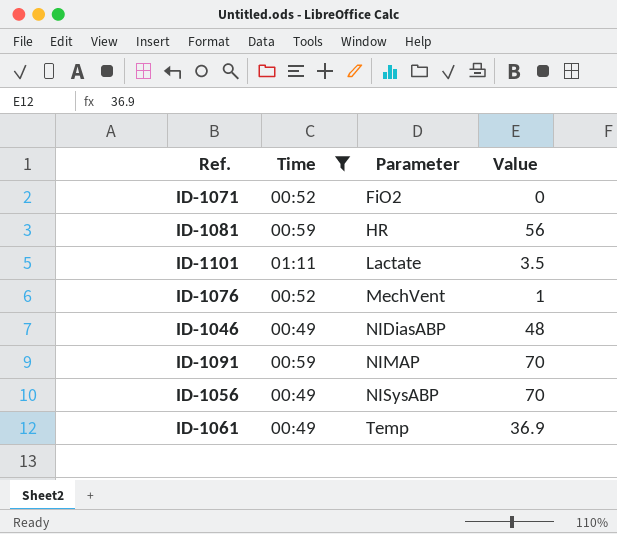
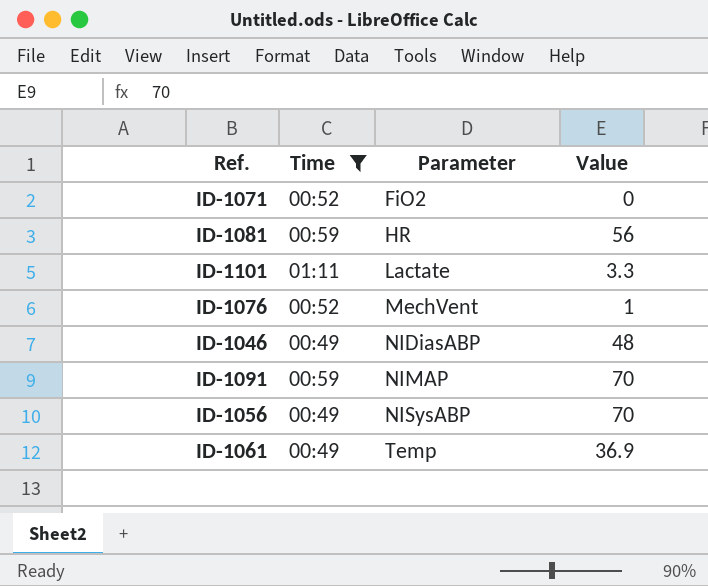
ID-1101 | Value: 3.5 -> 3.3

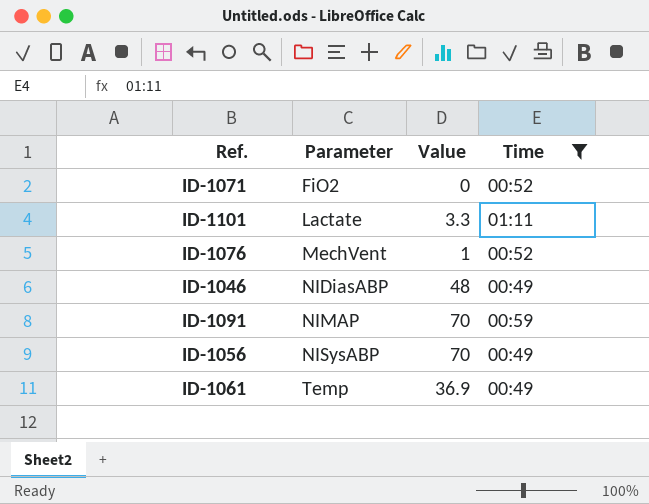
column Time | position: 2 -> 4
row ID-1081: 00:59 | HR | 56 -> none

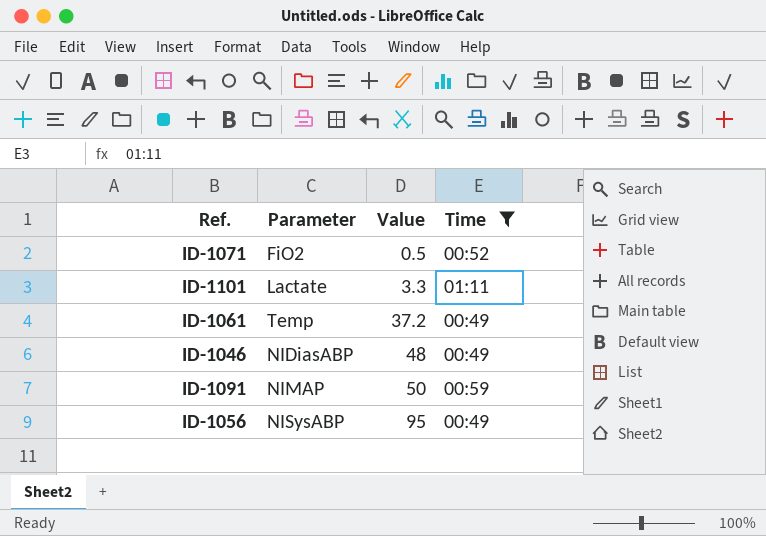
row order: Parameter ascending -> Value ascending
row ID-1076: MechVent | 1 | 00:52 -> none
ID-1071 | Value: 0 -> 0.5
ID-1061 | Value: 36.9 -> 37.2
ID-1091 | Value: 70 -> 50
ID-1056 | Value: 70 -> 95

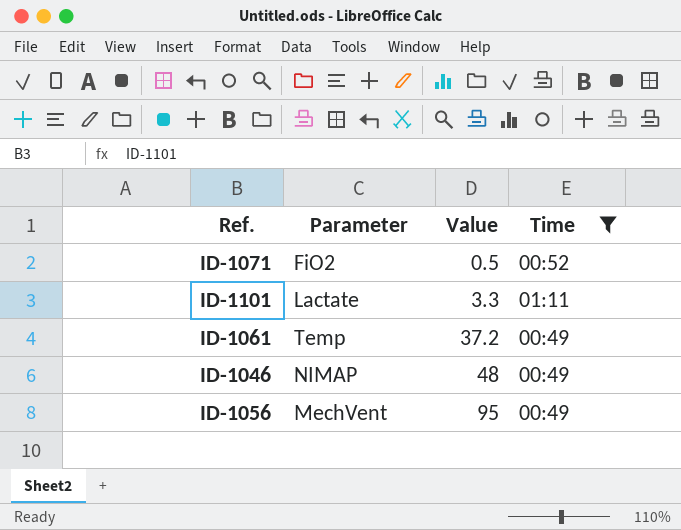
row ID-1091: NIMAP | 50 | 00:59 -> none
ID-1046 | Parameter: NIDiasABP -> NIMAP
ID-1056 | Parameter: NISysABP -> MechVent

